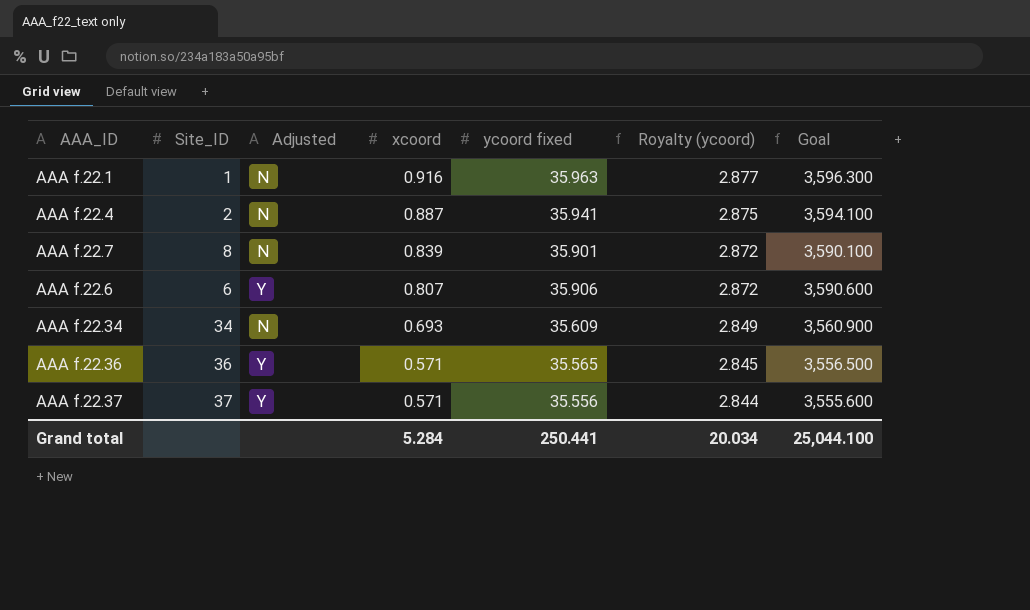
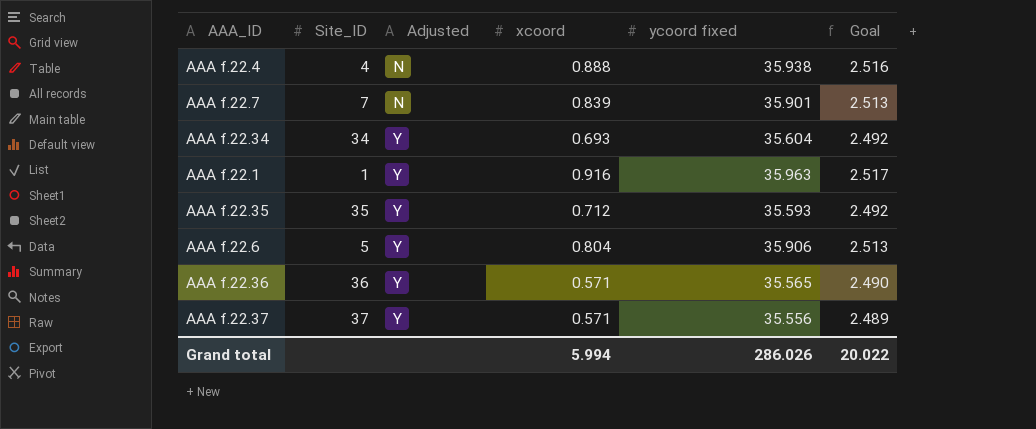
row order: xcoord descending -> Adjusted ascending
column Royalty (ycoord) | formula: [ycoord fixed] * 0.08 -> none
column Goal | formula: [ycoord fixed] * 100 -> [ycoord fixed] * 0.07
AAA f.22.4 | Site_ID: 2 -> 4
AAA f.22.4 | xcoord: 0.887 -> 0.888
AAA f.22.4 | ycoord fixed: 35.941 -> 35.938
AAA f.22.7 | Site_ID: 8 -> 7
AAA f.22.34 | Adjusted: N -> Y
AAA f.22.34 | ycoord fixed: 35.609 -> 35.604
AAA f.22.1 | Adjusted: N -> Y
row AAA f.22.35: none -> 35 | Y | 0.712 | 35.593 | 2.492
AAA f.22.6 | Site_ID: 6 -> 5
AAA f.22.6 | xcoord: 0.807 -> 0.804
Grand total | xcoord: 5.284 -> 5.994
Grand total | ycoord fixed: 250.441 -> 286.026
Grand total | Goal: 25,044.100 -> 20.022

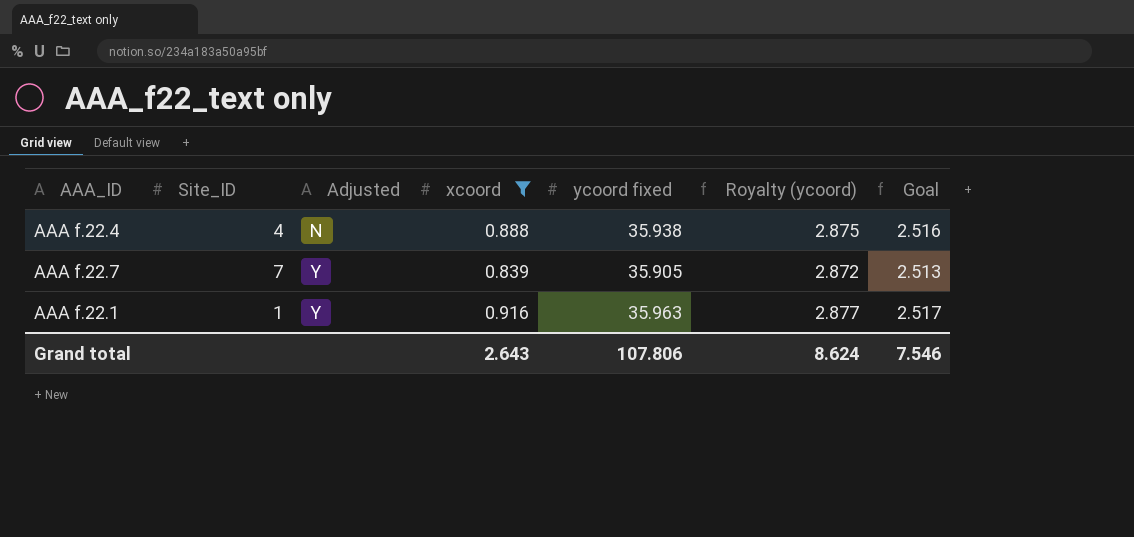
filter: none -> xcoord >= 0.839
column Royalty (ycoord) | formula: none -> [ycoord fixed] * 0.08
AAA f.22.7 | Adjusted: N -> Y
AAA f.22.7 | ycoord fixed: 35.901 -> 35.905
Grand total | xcoord: 5.994 -> 2.643
Grand total | ycoord fixed: 286.026 -> 107.806
Grand total | Goal: 20.022 -> 7.546

